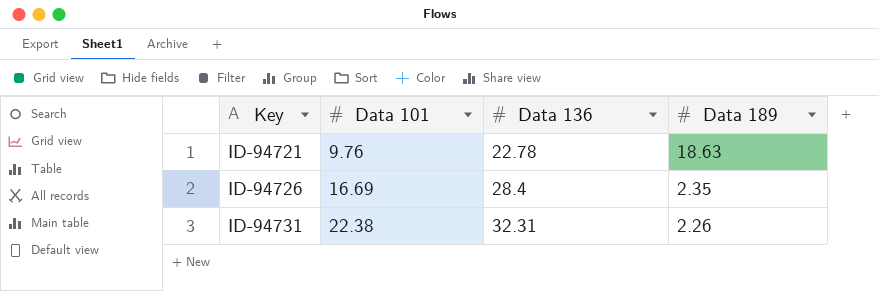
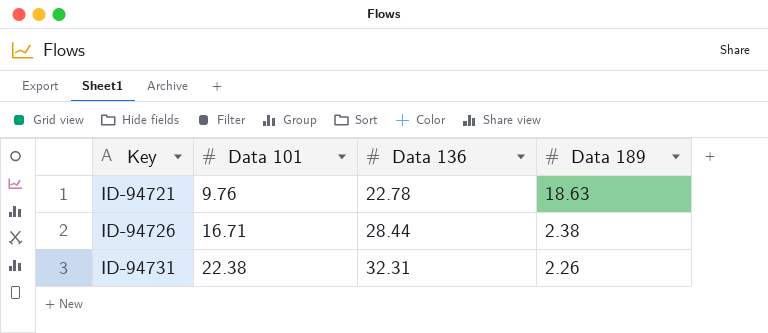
ID-94726 | Data 101: 16.69 -> 16.71
ID-94726 | Data 136: 28.4 -> 28.44
ID-94726 | Data 189: 2.35 -> 2.38

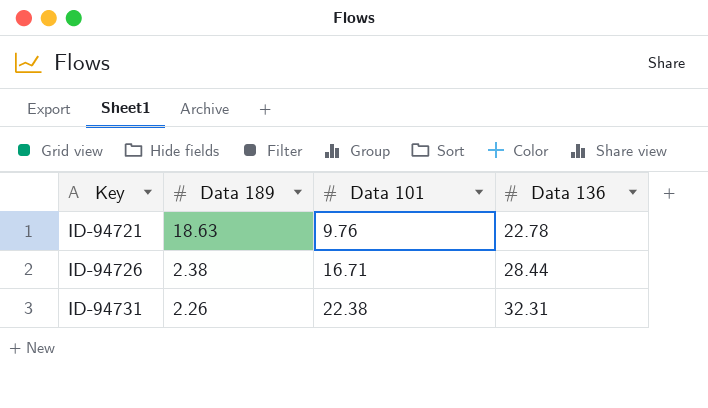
column Data 189 | position: 4 -> 2

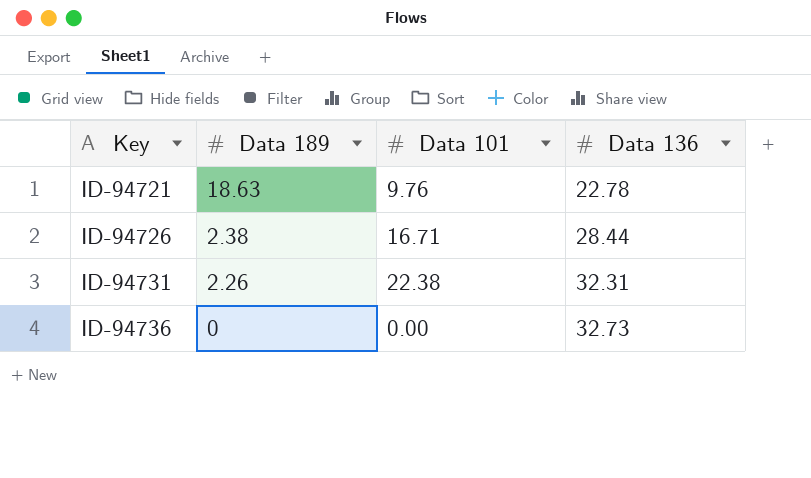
row ID-94736: none -> 0 | 0.00 | 32.73

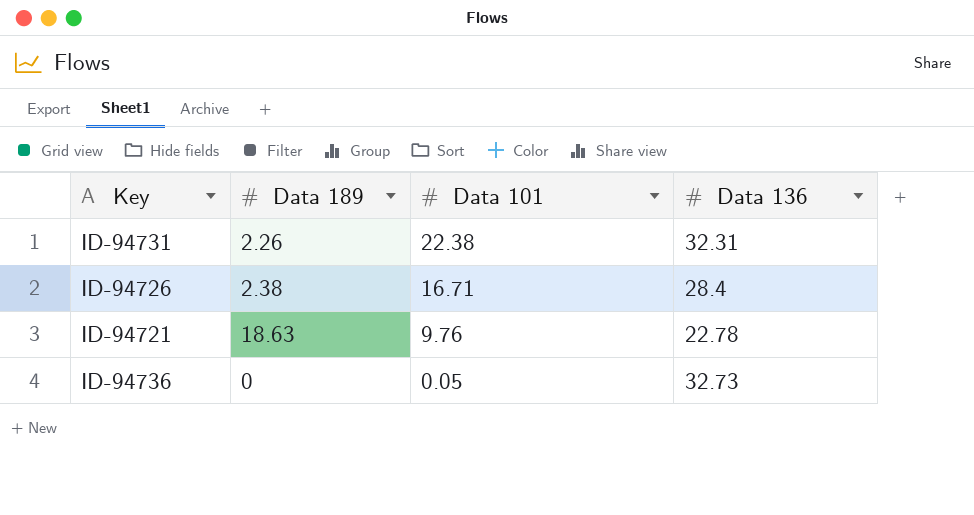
row order: Key ascending -> Data 101 descending
ID-94726 | Data 136: 28.44 -> 28.4
ID-94736 | Data 101: 0.00 -> 0.05

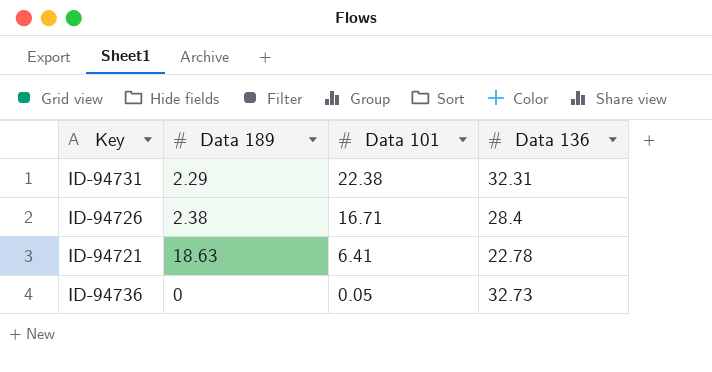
ID-94731 | Data 189: 2.26 -> 2.29
ID-94721 | Data 101: 9.76 -> 6.41

